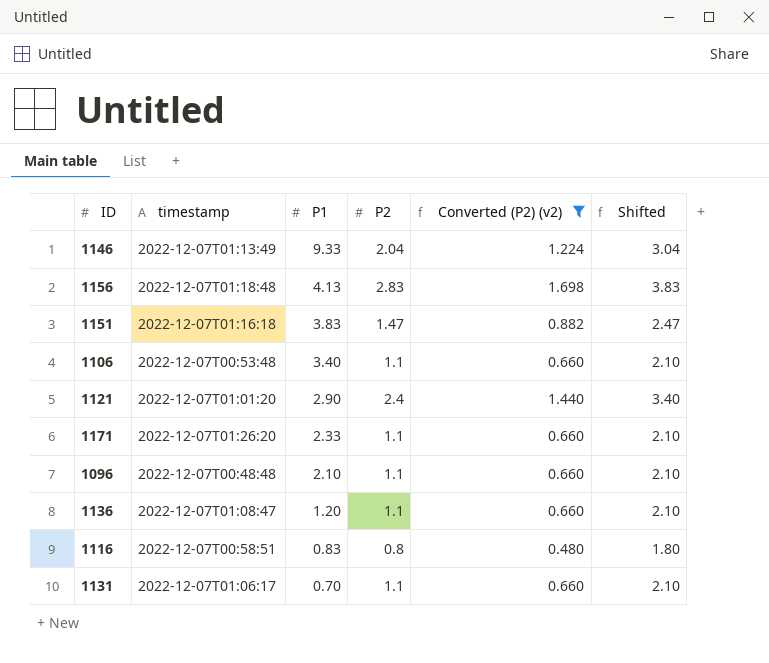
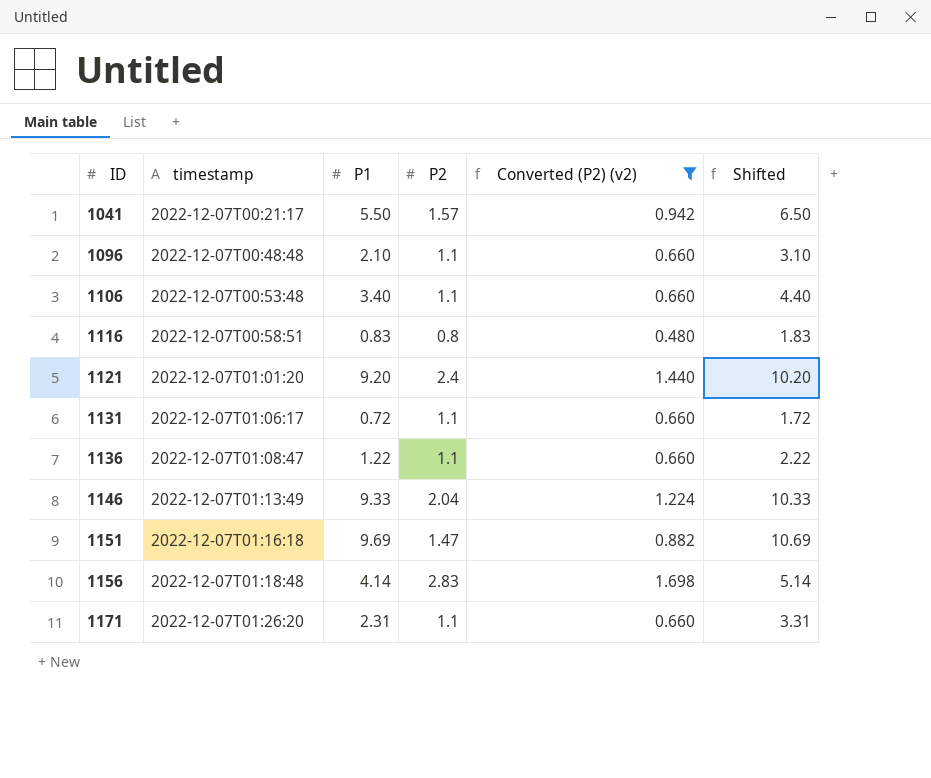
row order: P1 descending -> ID ascending
column Shifted | formula: [P2] + 1 -> [P1] + 1
row 1041: none -> 2022-12-07T00:21:17 | 5.50 | 1.57 | 0.942 | 6.50
1121 | P1: 2.90 -> 9.20
1131 | P1: 0.70 -> 0.72
1136 | P1: 1.20 -> 1.22
1151 | P1: 3.83 -> 9.69
1156 | P1: 4.13 -> 4.14
1171 | P1: 2.33 -> 2.31

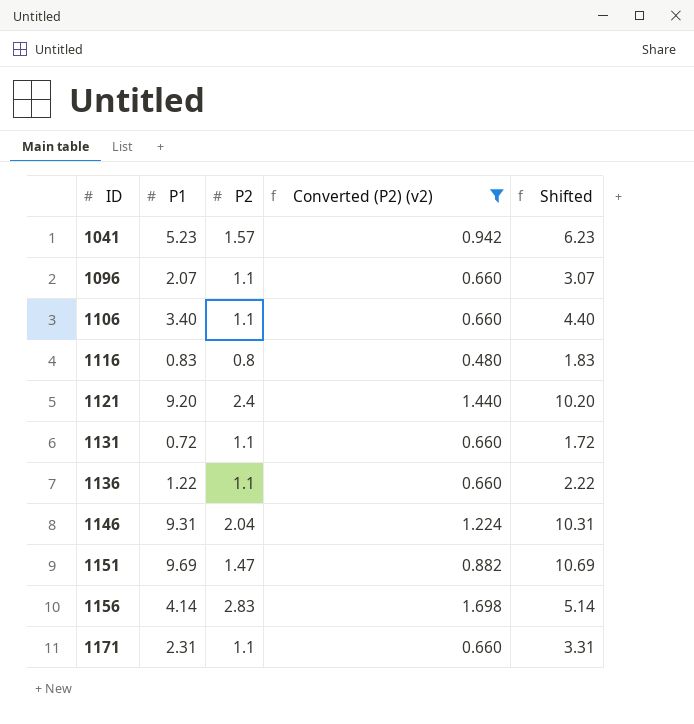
column timestamp | position: 2 -> none
1041 | P1: 5.50 -> 5.23
1041 | Shifted: 6.50 -> 6.23
1096 | P1: 2.10 -> 2.07
1096 | Shifted: 3.10 -> 3.07
1146 | P1: 9.33 -> 9.31
1146 | Shifted: 10.33 -> 10.31

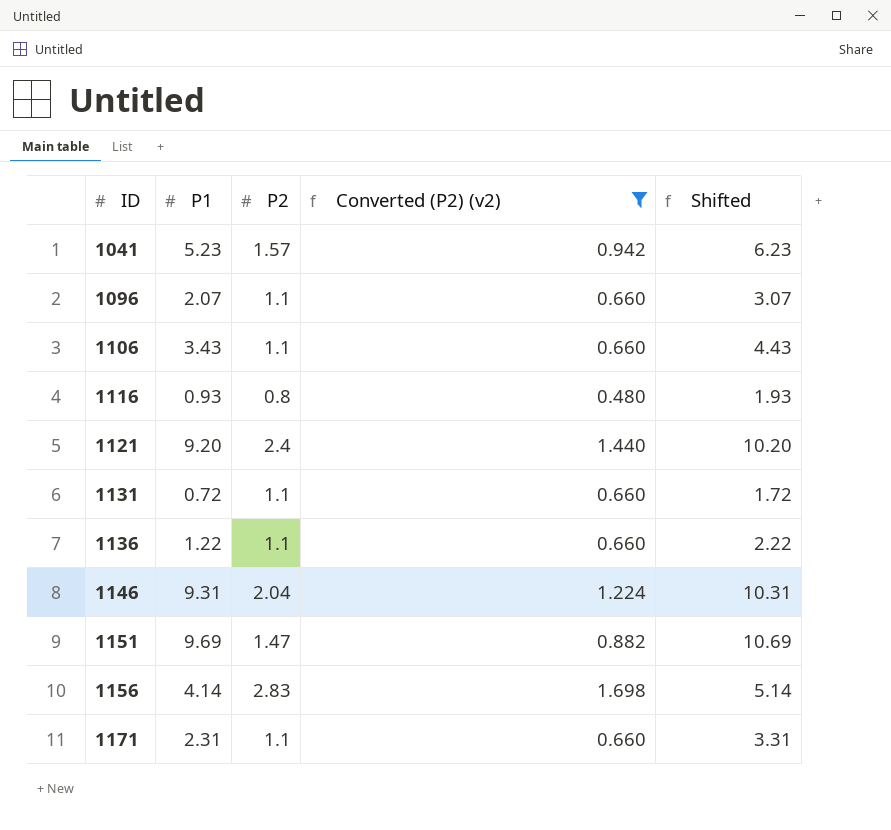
1106 | P1: 3.40 -> 3.43
1106 | Shifted: 4.40 -> 4.43
1116 | P1: 0.83 -> 0.93
1116 | Shifted: 1.83 -> 1.93

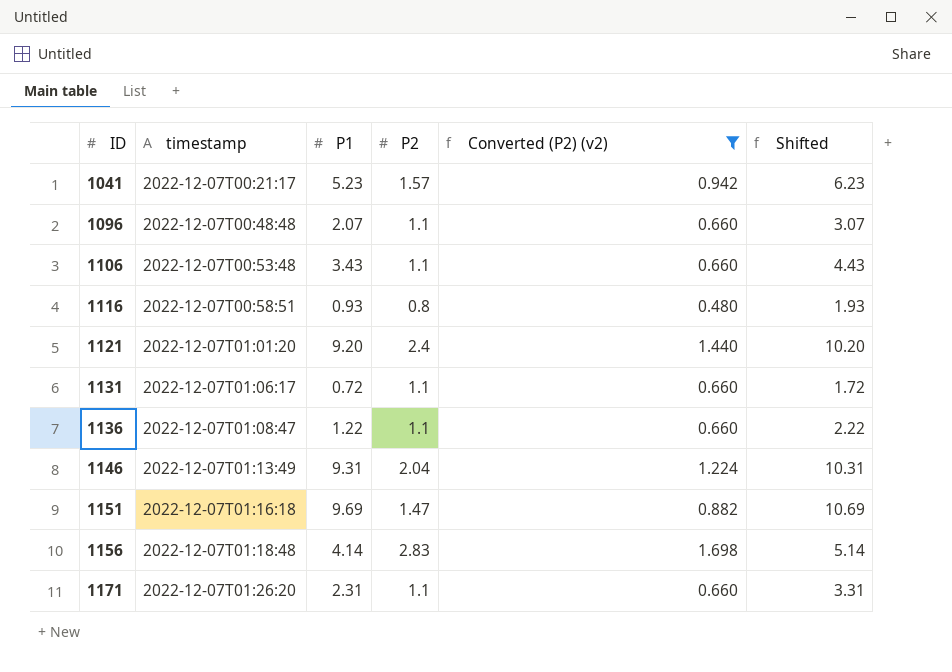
column timestamp | position: none -> 2

